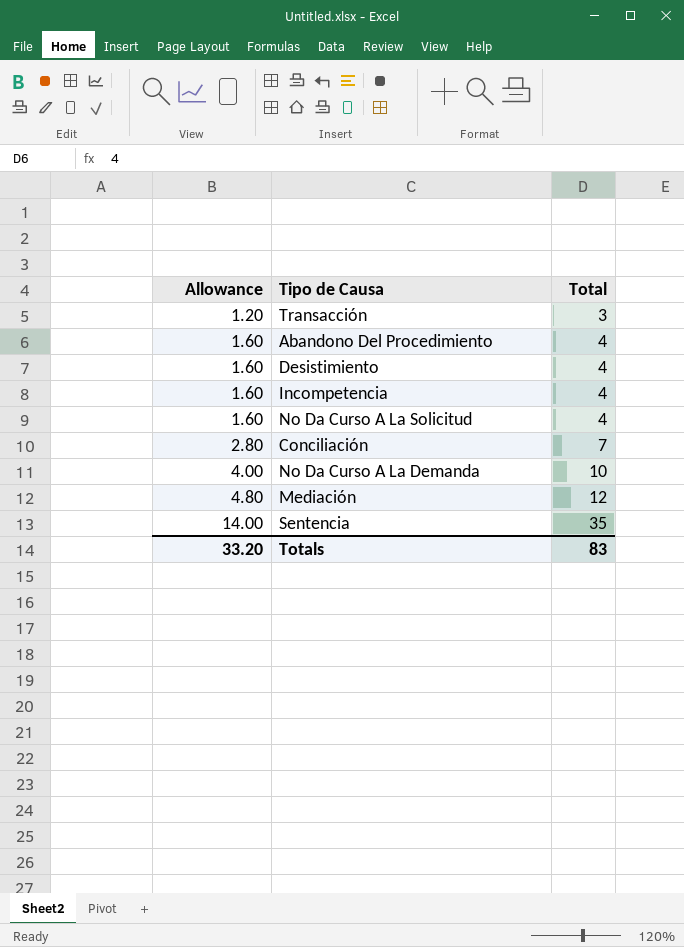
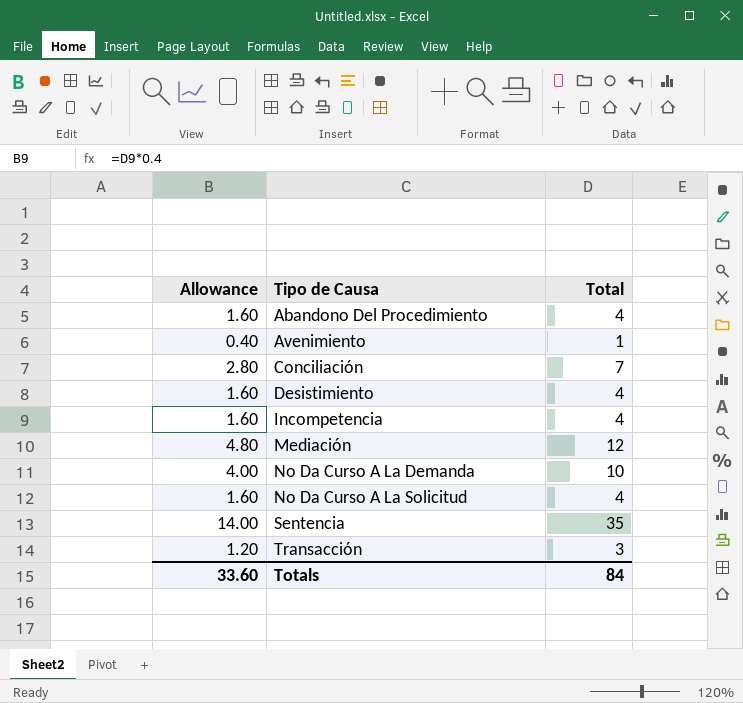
row order: Allowance ascending -> Tipo de Causa ascending
row Avenimiento: none -> 0.40 | 1
Totals | Allowance: 33.20 -> 33.60
Totals | Total: 83 -> 84

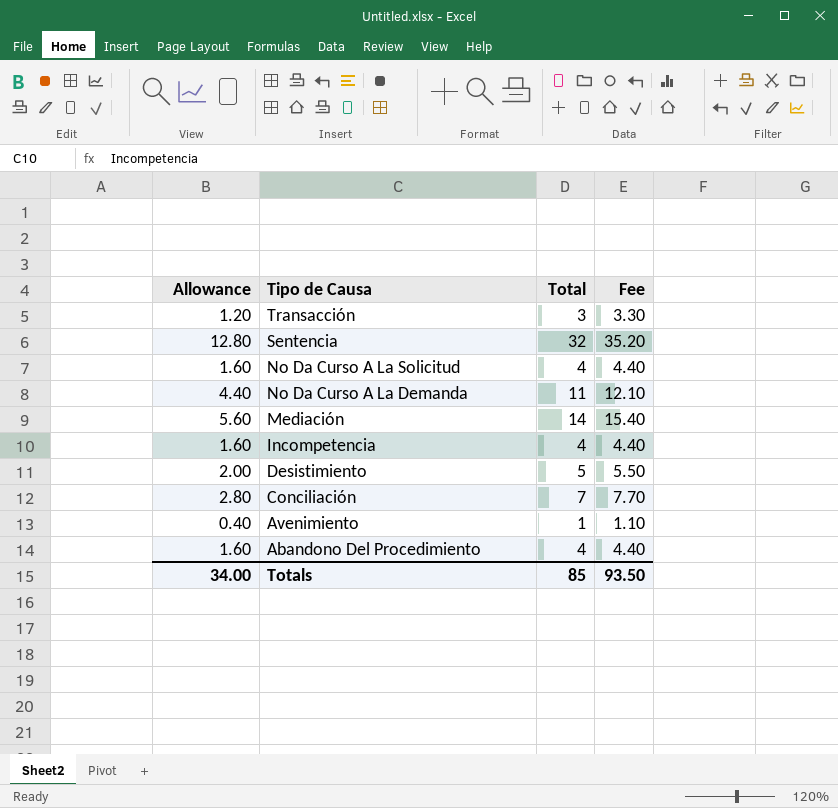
row order: Tipo de Causa ascending -> Tipo de Causa descending
column Fee | formula: none -> [Total] * 1.1
Sentencia | Allowance: 14.00 -> 12.80
Sentencia | Total: 35 -> 32
No Da Curso A La Demanda | Allowance: 4.00 -> 4.40
No Da Curso A La Demanda | Total: 10 -> 11
Mediación | Allowance: 4.80 -> 5.60
Mediación | Total: 12 -> 14
Desistimiento | Allowance: 1.60 -> 2.00
Desistimiento | Total: 4 -> 5
Totals | Allowance: 33.60 -> 34.00
Totals | Total: 84 -> 85

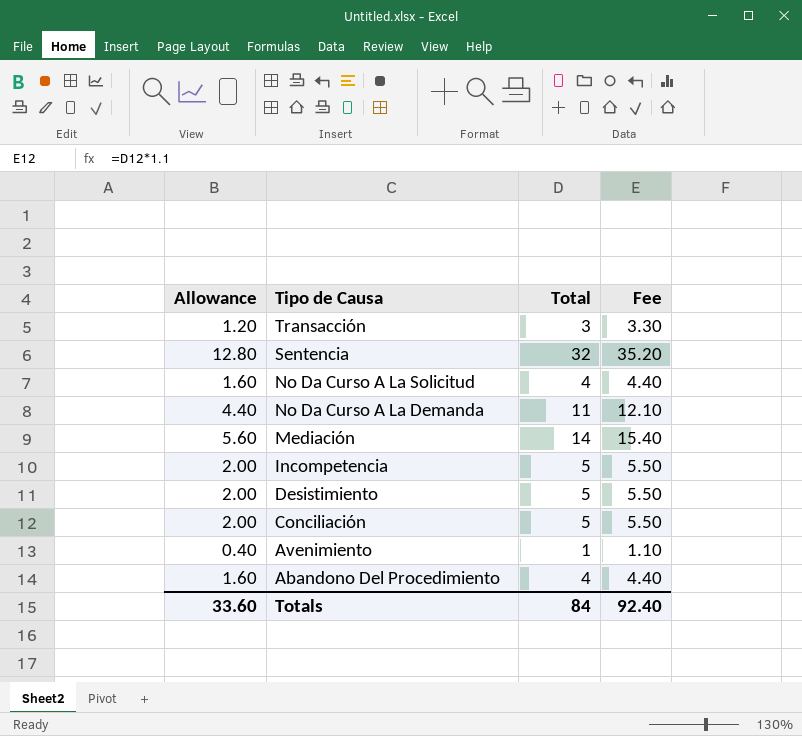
Incompetencia | Allowance: 1.60 -> 2.00
Incompetencia | Total: 4 -> 5
Incompetencia | Fee: 4.40 -> 5.50
Conciliación | Allowance: 2.80 -> 2.00
Conciliación | Total: 7 -> 5
Conciliación | Fee: 7.70 -> 5.50
Totals | Allowance: 34.00 -> 33.60
Totals | Total: 85 -> 84
Totals | Fee: 93.50 -> 92.40

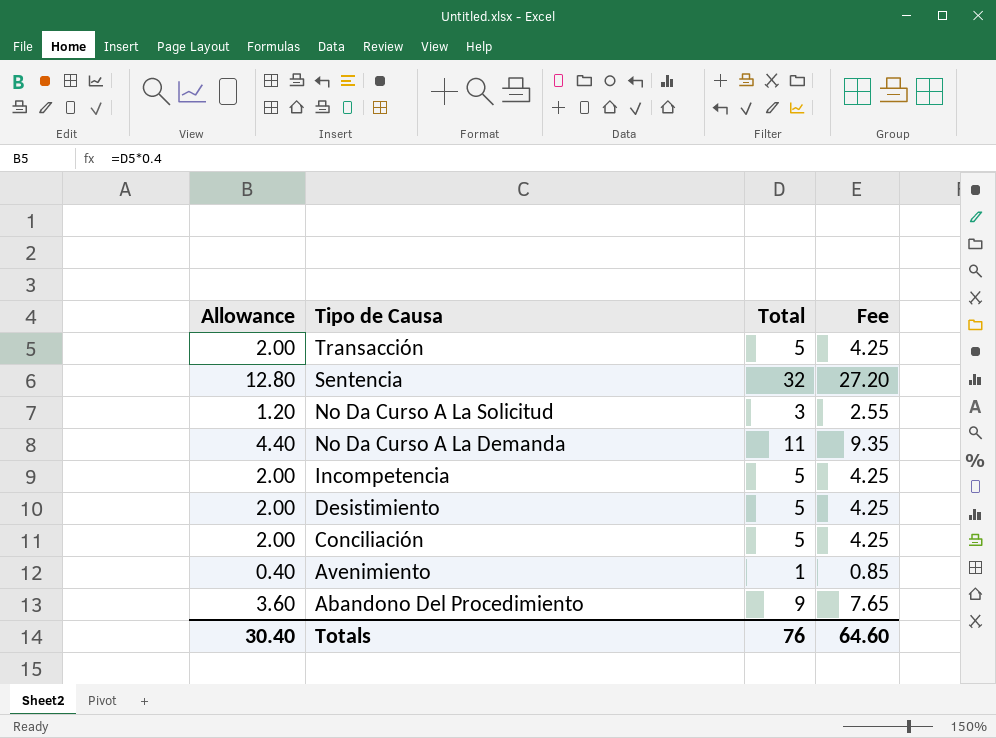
column Fee | formula: [Total] * 1.1 -> [Total] * 0.85
row Mediación: 5.60 | 14 | 15.40 -> none
Transacción | Allowance: 1.20 -> 2.00
Transacción | Total: 3 -> 5
No Da Curso A La Solicitud | Allowance: 1.60 -> 1.20
No Da Curso A La Solicitud | Total: 4 -> 3
Abandono Del Procedimiento | Allowance: 1.60 -> 3.60
Abandono Del Procedimiento | Total: 4 -> 9
Totals | Allowance: 33.60 -> 30.40
Totals | Total: 84 -> 76
Totals | Fee: 92.40 -> 64.60

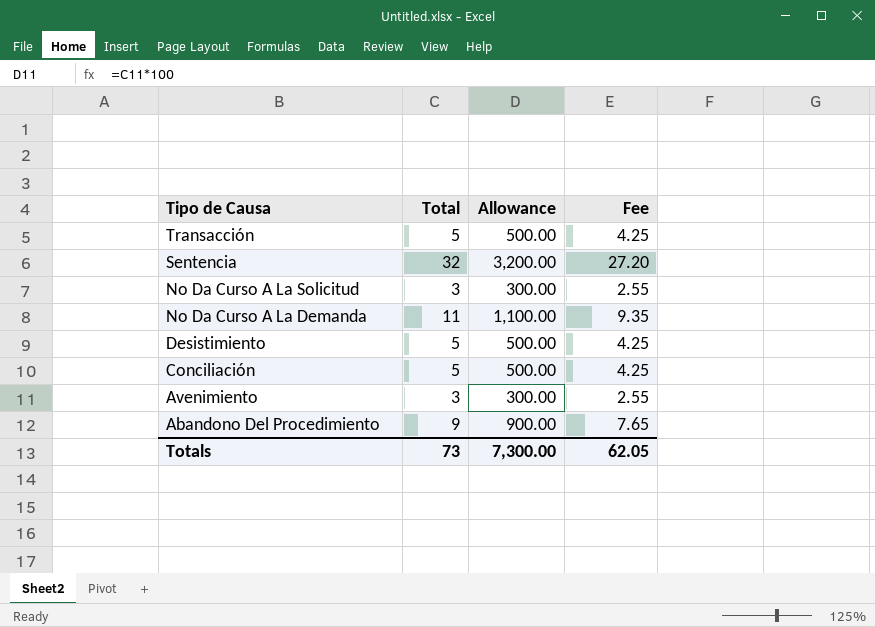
column Allowance | formula: [Total] * 0.4 -> [Total] * 100
column Allowance | position: 1 -> 3
row Incompetencia: 2.00 | 5 | 4.25 -> none
Avenimiento | Total: 1 -> 3
Avenimiento | Fee: 0.85 -> 2.55
Totals | Total: 76 -> 73
Totals | Allowance: 30.40 -> 7,300.00
Totals | Fee: 64.60 -> 62.05

